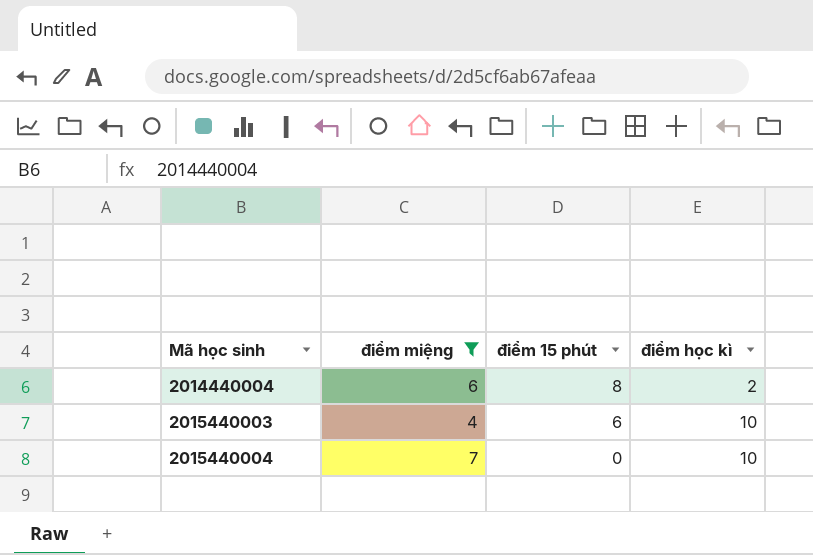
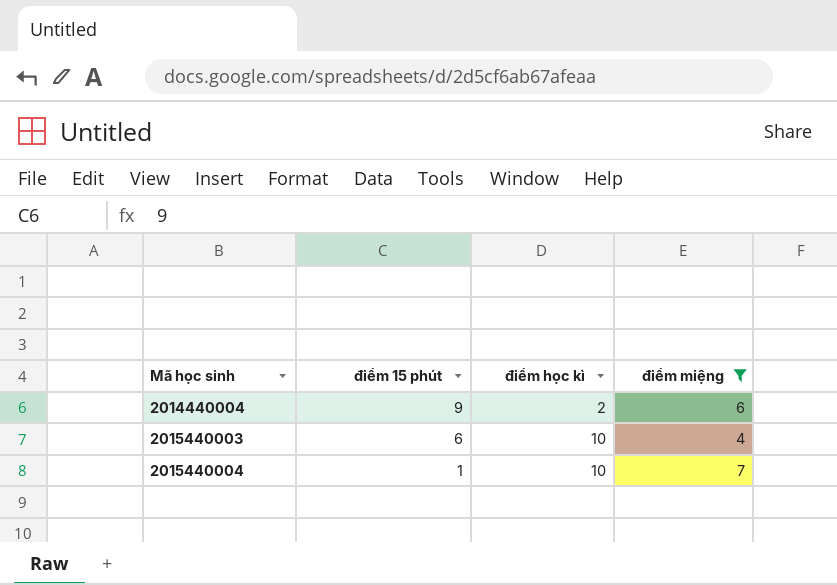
column điểm miệng | position: 2 -> 4
2014440004 | điểm 15 phút: 8 -> 9
2015440004 | điểm 15 phút: 0 -> 1

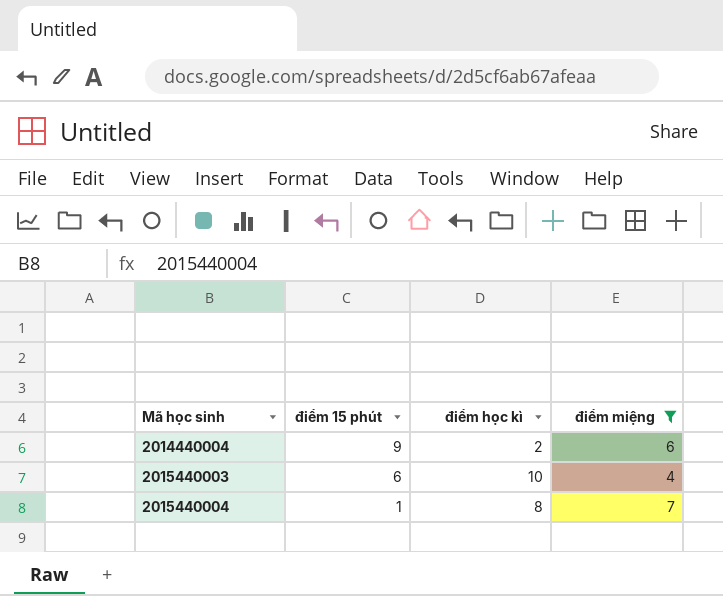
2015440004 | điểm học kì: 10 -> 8

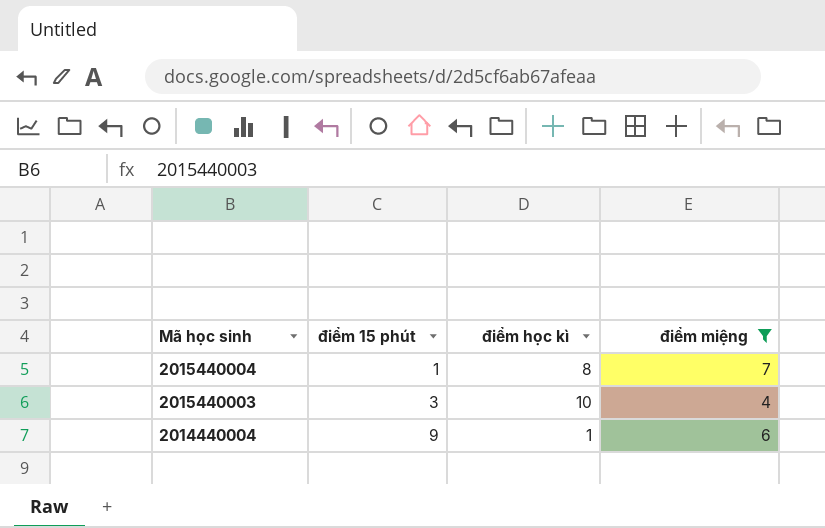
row order: Mã học sinh ascending -> Mã học sinh descending
2015440003 | điểm 15 phút: 6 -> 3
2014440004 | điểm học kì: 2 -> 1

